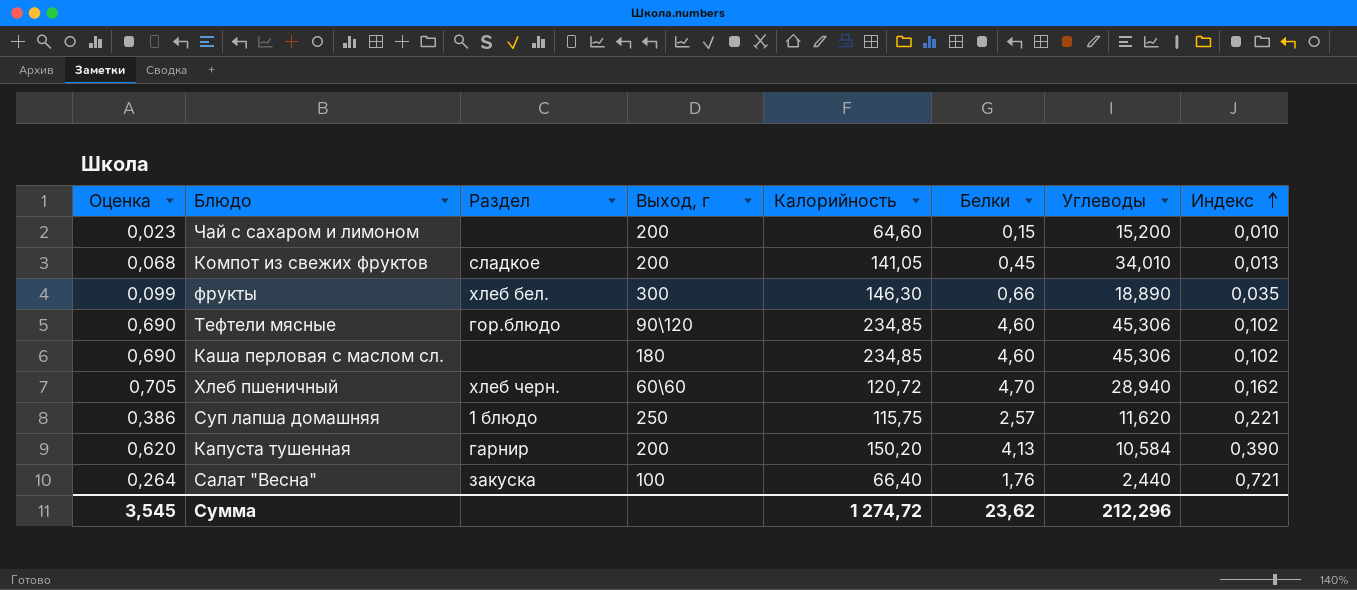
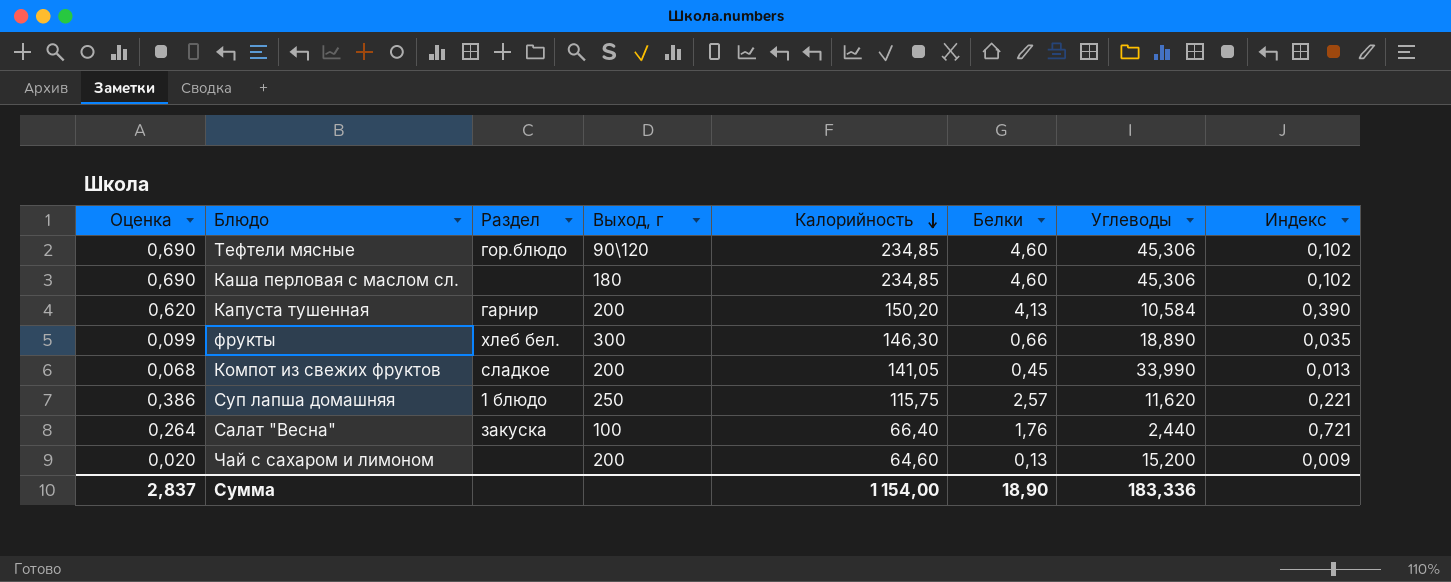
row order: Индекс ascending -> Калорийность descending
row Хлеб пшеничный: 0,705 | хлеб черн. | 60\60 | 120,72 | 4,70 | 28,940 | 0,162 -> none
Компот из свежих фруктов | Углеводы: 34,010 -> 33,990
Чай с сахаром и лимоном | Оценка: 0,023 -> 0,020
Чай с сахаром и лимоном | Белки: 0,15 -> 0,13
Чай с сахаром и лимоном | Индекс: 0,010 -> 0,009
Сумма | Оценка: 3,545 -> 2,837
Сумма | Калорийность: 1 274,72 -> 1 154,00
Сумма | Белки: 23,62 -> 18,90
Сумма | Углеводы: 212,296 -> 183,336

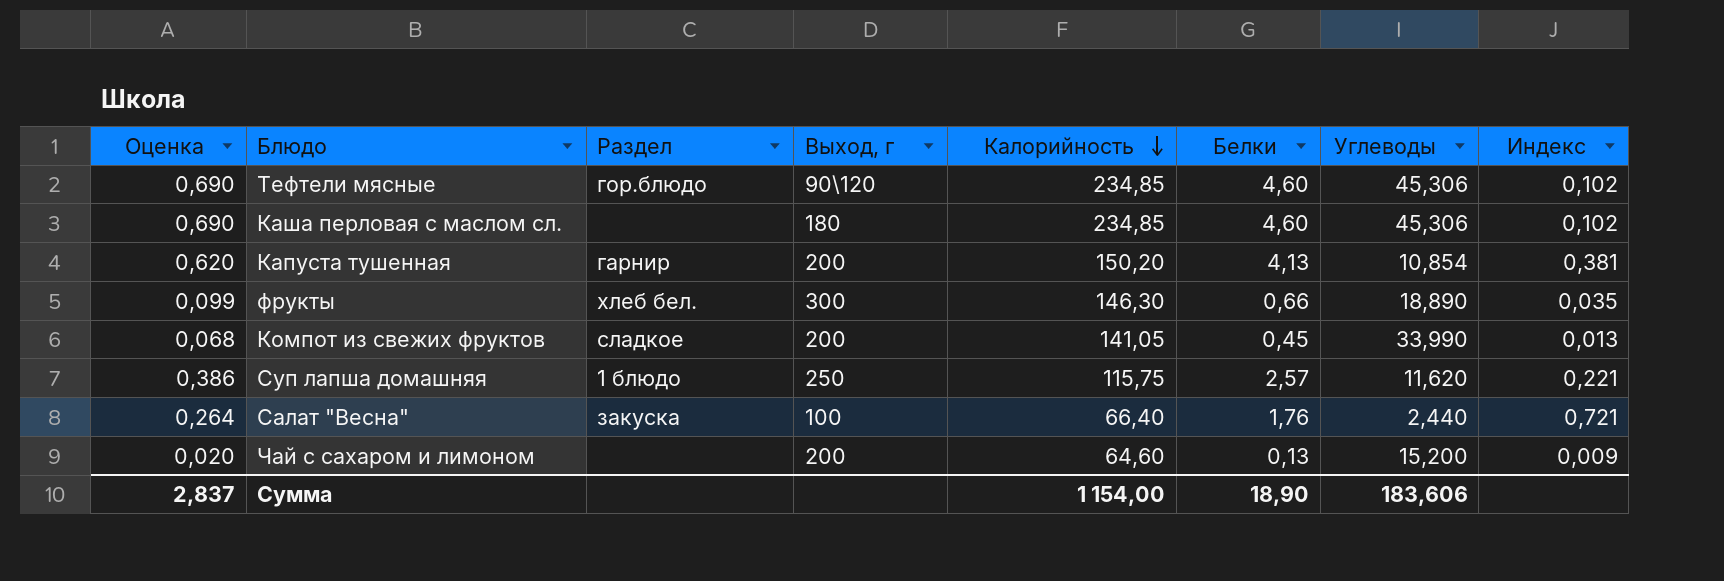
Капуста тушенная | Углеводы: 10,584 -> 10,854
Капуста тушенная | Индекс: 0,390 -> 0,381
Сумма | Углеводы: 183,336 -> 183,606

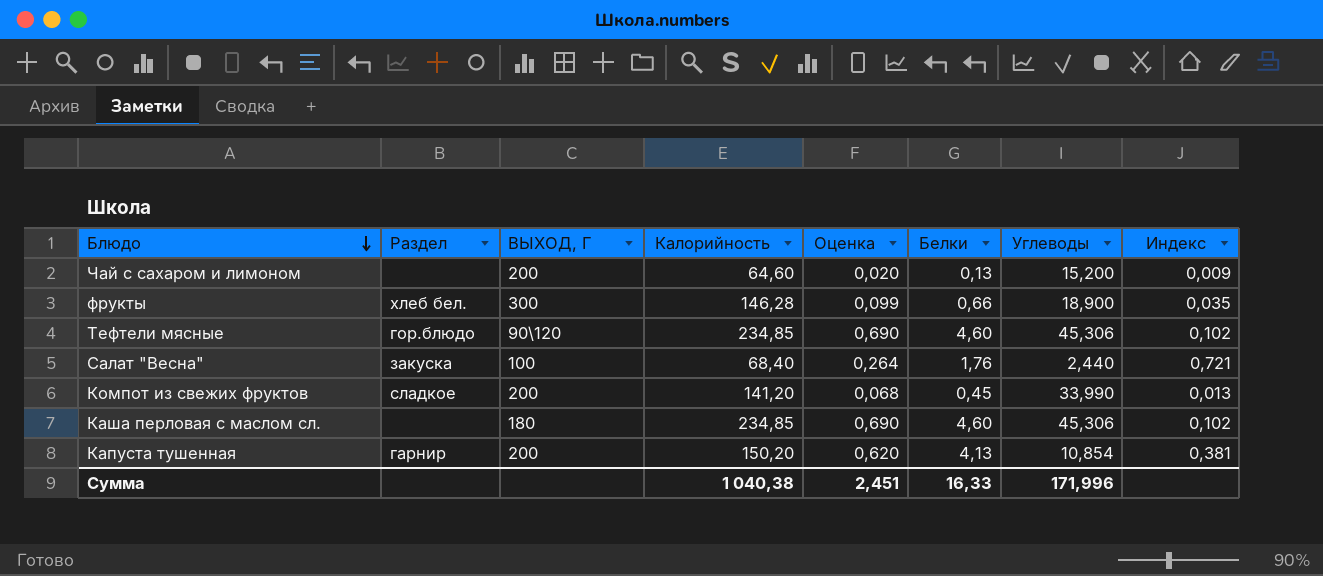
row order: Калорийность descending -> Блюдо descending
column name: Выход, г -> ВЫХОД, Г
column Оценка | position: 1 -> 5
row Суп лапша домашняя: 0,386 | 1 блюдо | 250 | 115,75 | 2,57 | 11,620 | 0,221 -> none
фрукты | Калорийность: 146,30 -> 146,28
фрукты | Углеводы: 18,890 -> 18,900
Салат "Весна" | Калорийность: 66,40 -> 68,40
Компот из свежих фруктов | Калорийность: 141,05 -> 141,20
Сумма | Калорийность: 1 154,00 -> 1 040,38
Сумма | Оценка: 2,837 -> 2,451
Сумма | Белки: 18,90 -> 16,33
Сумма | Углеводы: 183,606 -> 171,996

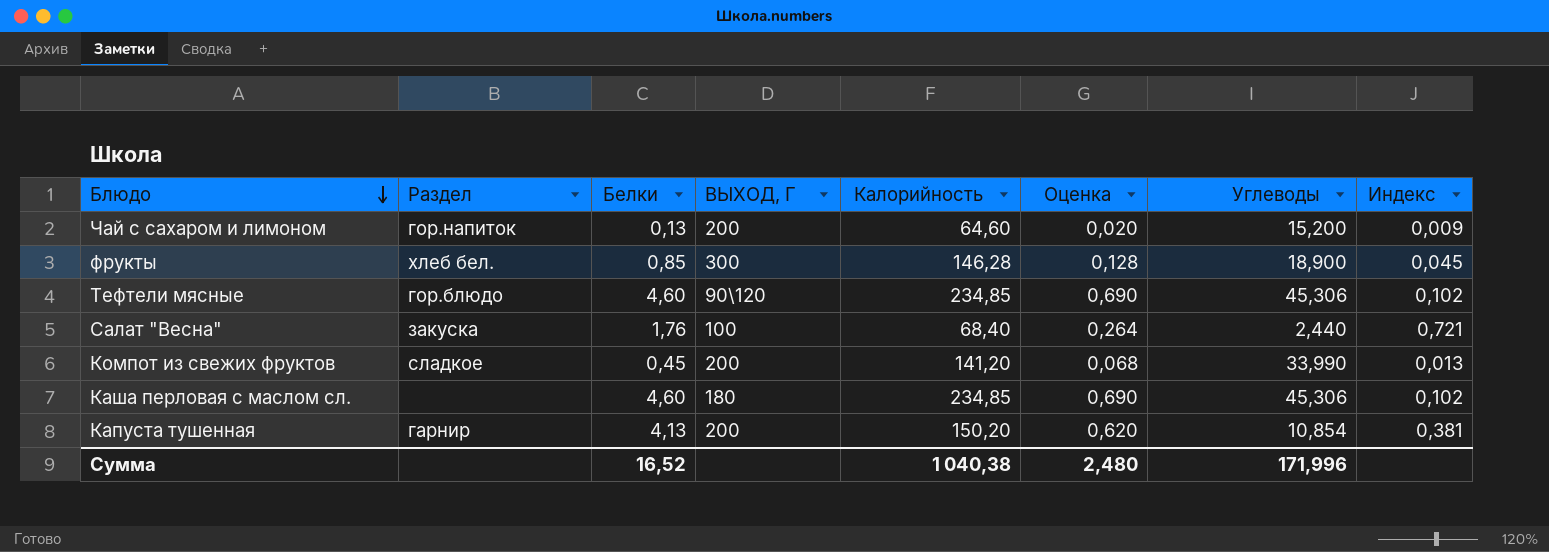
column Белки | position: 6 -> 3
Чай с сахаром и лимоном | Раздел: none -> гор.напиток
фрукты | Белки: 0,66 -> 0,85
фрукты | Оценка: 0,099 -> 0,128
фрукты | Индекс: 0,035 -> 0,045
Сумма | Белки: 16,33 -> 16,52
Сумма | Оценка: 2,451 -> 2,480

